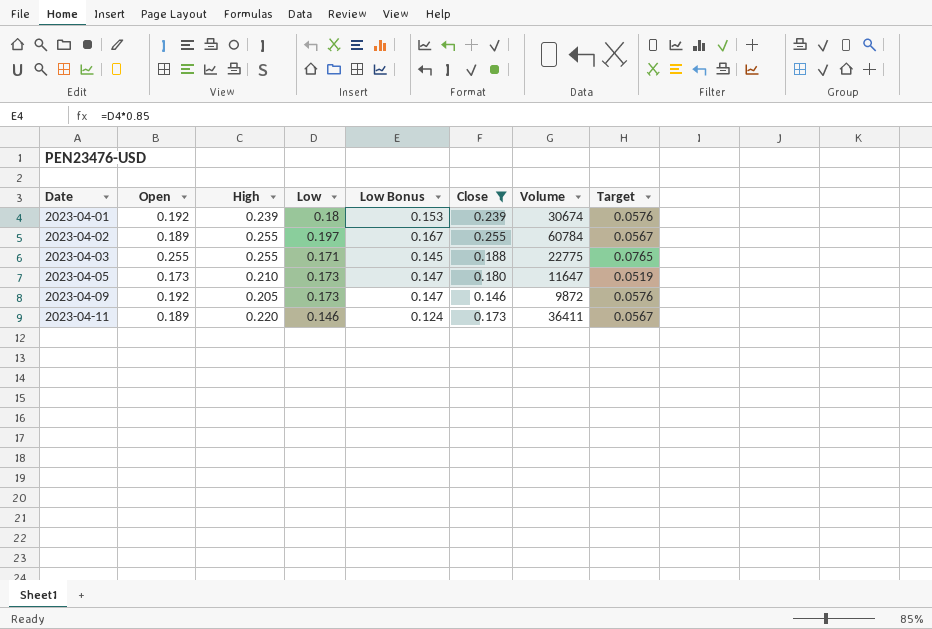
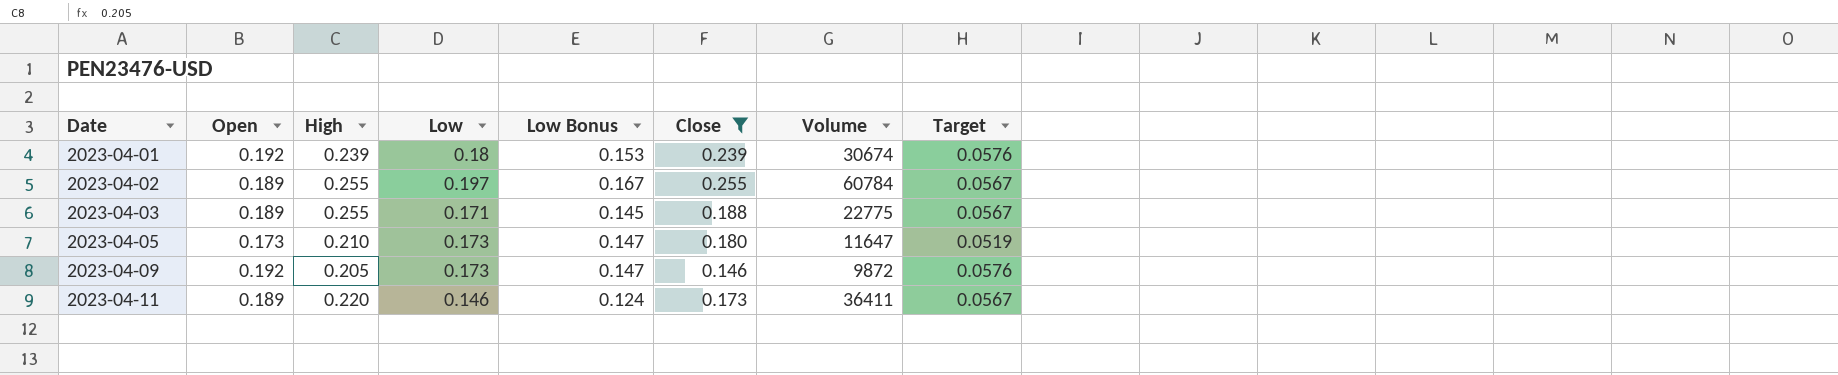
2023-04-03 | Open: 0.255 -> 0.189
2023-04-03 | Target: 0.0765 -> 0.0567

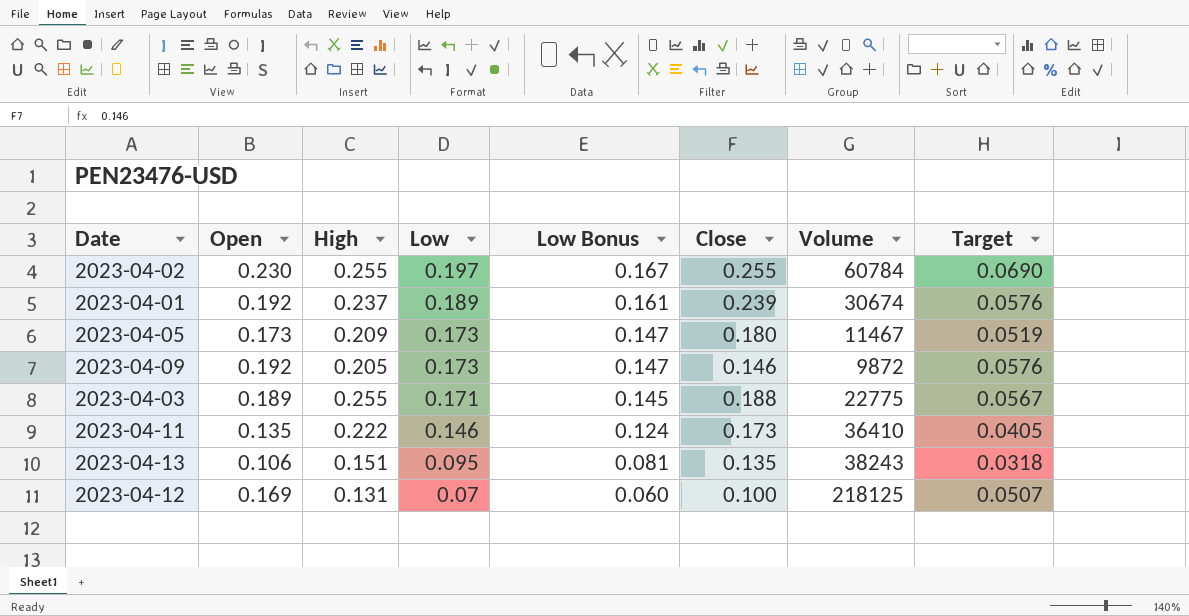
filter: Close >= 0.146 -> none
row order: Date ascending -> Low descending
2023-04-02 | Open: 0.189 -> 0.230
2023-04-02 | Target: 0.0567 -> 0.0690
2023-04-01 | High: 0.239 -> 0.237
2023-04-01 | Low: 0.18 -> 0.189
2023-04-01 | Low Bonus: 0.153 -> 0.161
2023-04-05 | High: 0.210 -> 0.209
2023-04-05 | Volume: 11647 -> 11467
2023-04-11 | Open: 0.189 -> 0.135
2023-04-11 | High: 0.220 -> 0.222
2023-04-11 | Volume: 36411 -> 36410
2023-04-11 | Target: 0.0567 -> 0.0405

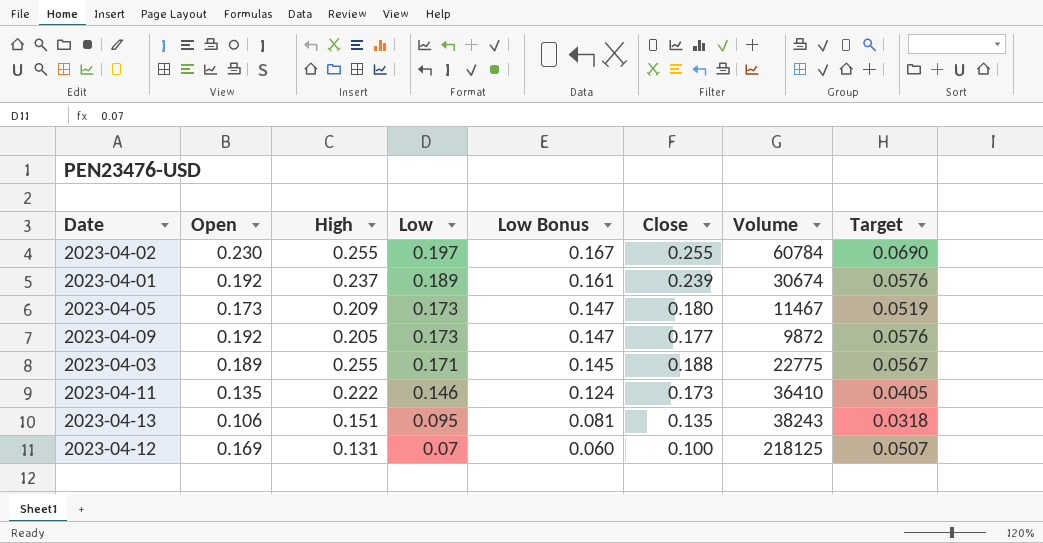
2023-04-09 | Close: 0.146 -> 0.177

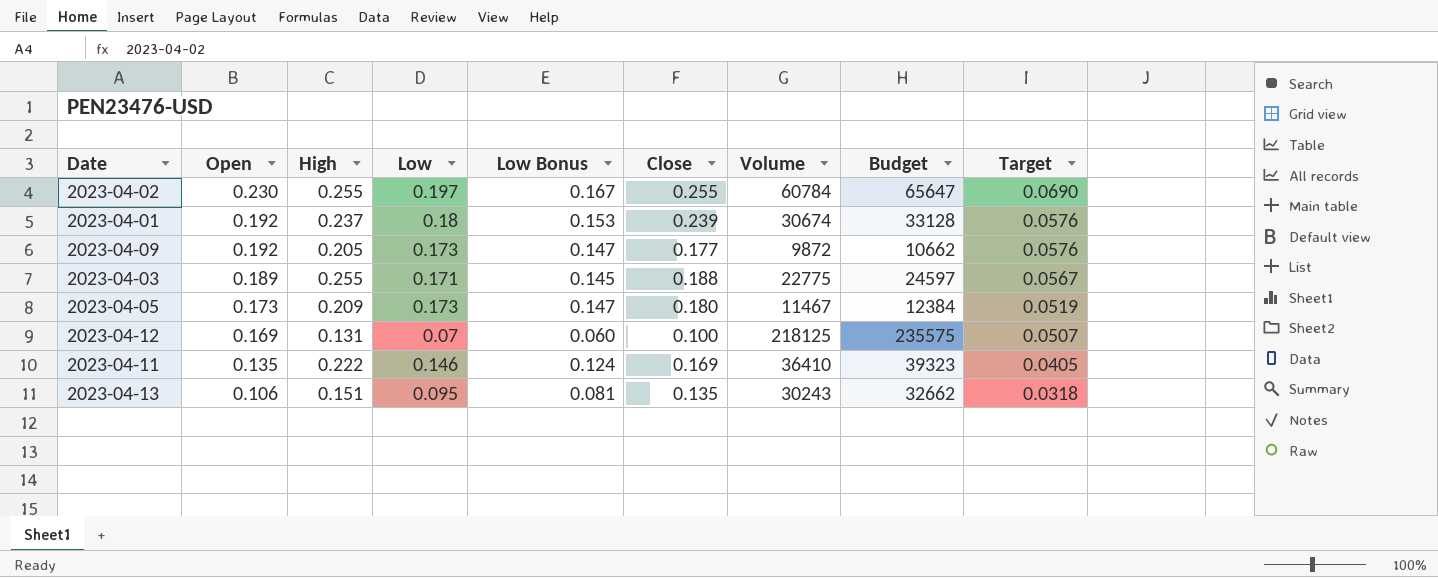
row order: Low descending -> Open descending
column Budget | formula: none -> [Volume] * 1.08
2023-04-01 | Low: 0.189 -> 0.18
2023-04-01 | Low Bonus: 0.161 -> 0.153
2023-04-11 | Close: 0.173 -> 0.169
2023-04-13 | Volume: 38243 -> 30243

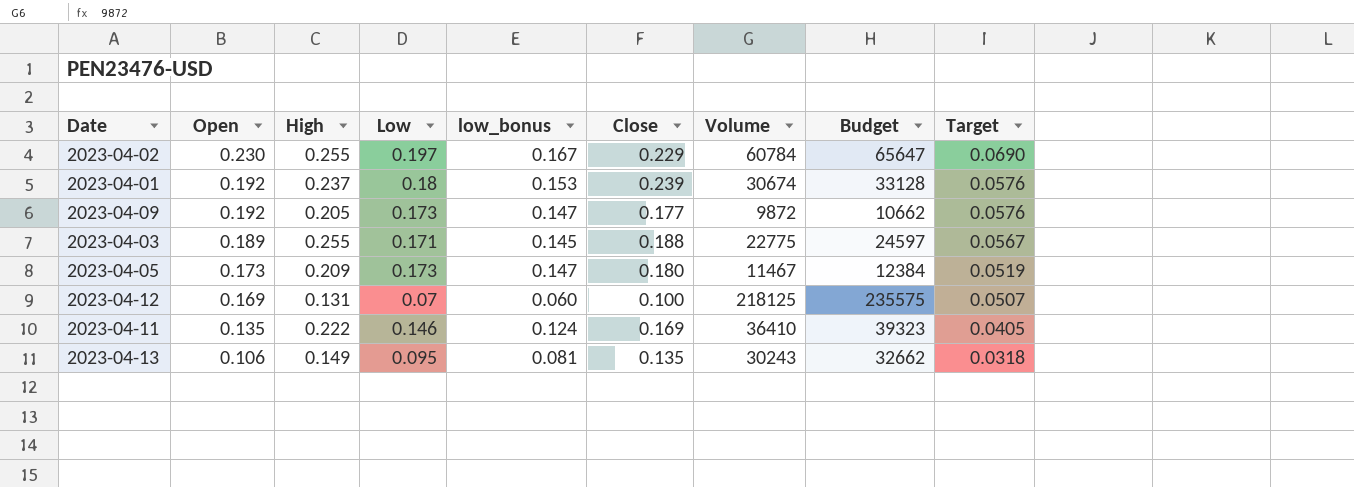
column name: Low Bonus -> low_bonus
2023-04-02 | Close: 0.255 -> 0.229
2023-04-13 | High: 0.151 -> 0.149

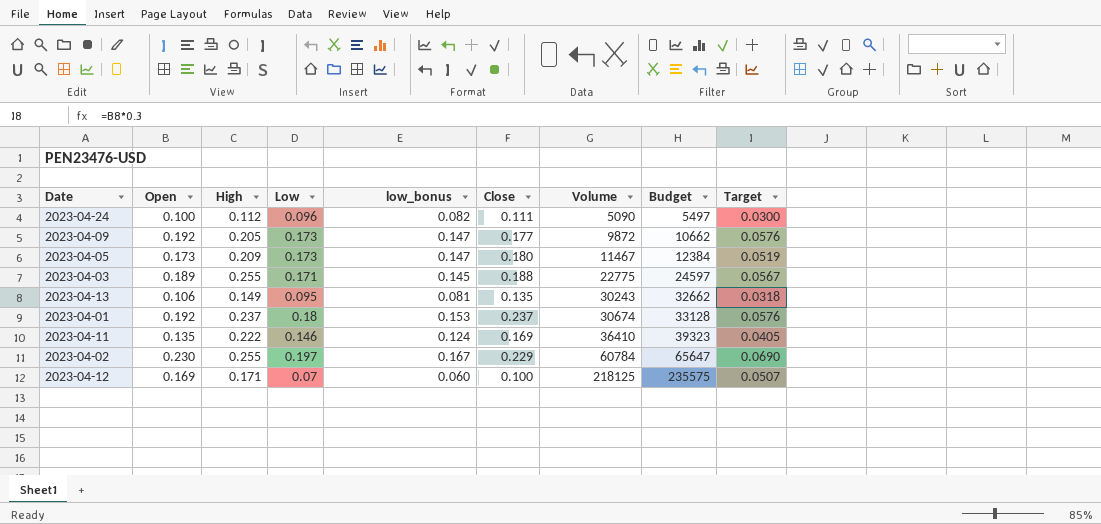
row order: Open descending -> Volume ascending
row 2023-04-24: none -> 0.100 | 0.112 | 0.096 | 0.082 | 0.111 | 5090 | 5497 | 0.0300
2023-04-01 | Close: 0.239 -> 0.237
2023-04-12 | High: 0.131 -> 0.171

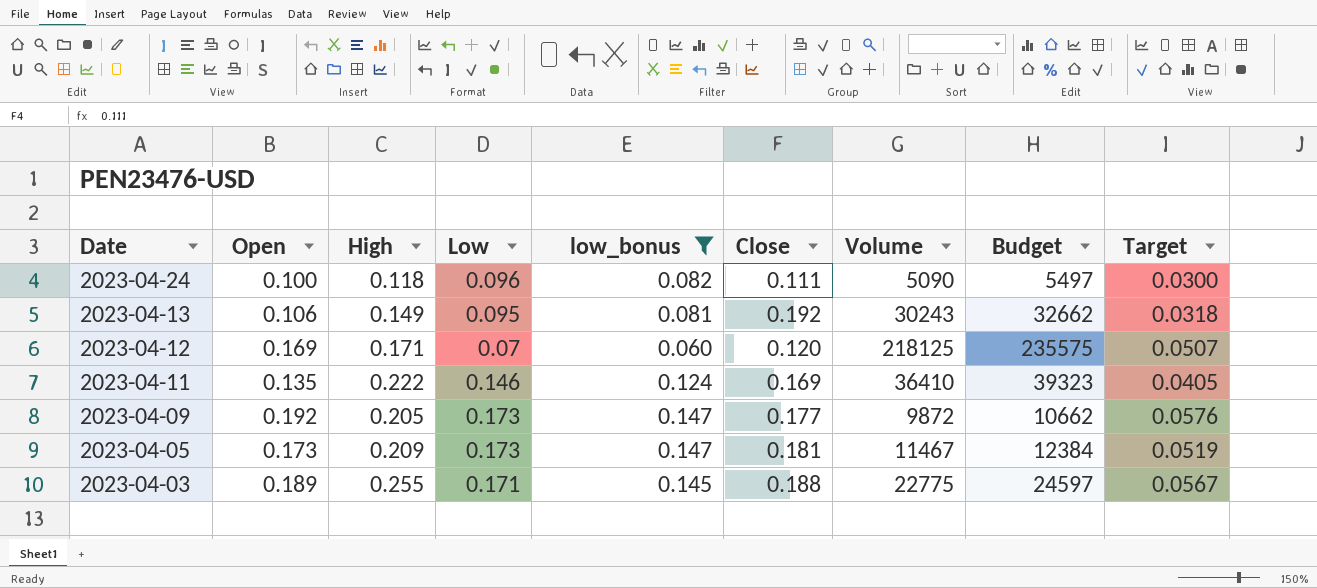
filter: none -> low_bonus <= 0.147
row order: Volume ascending -> Date descending
2023-04-24 | High: 0.112 -> 0.118
2023-04-13 | Close: 0.135 -> 0.192
2023-04-12 | Close: 0.100 -> 0.120
2023-04-05 | Close: 0.180 -> 0.181

